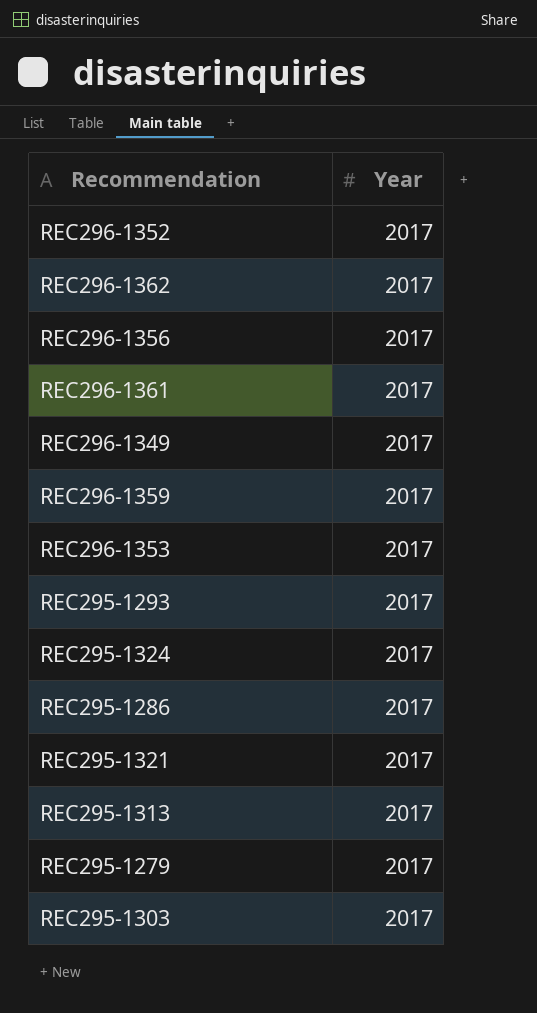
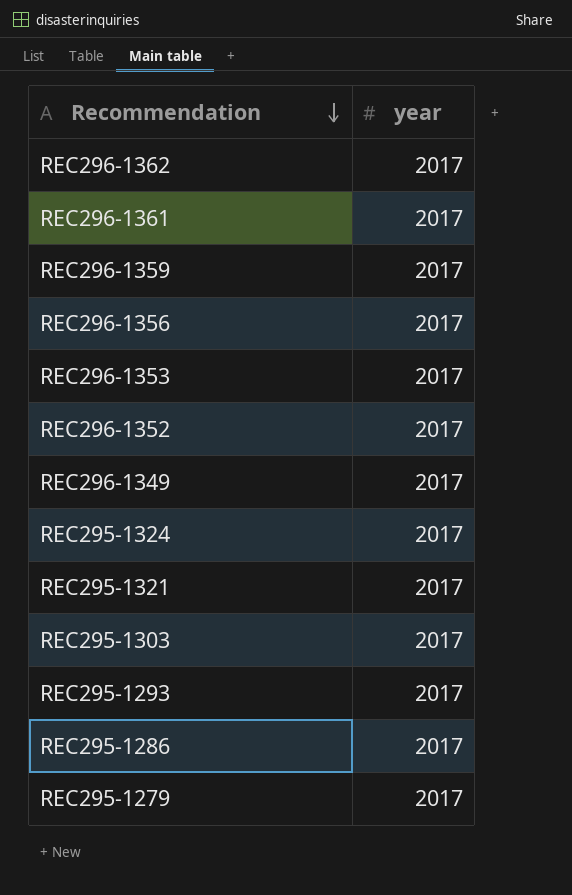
row order: none -> Recommendation descending
column name: Year -> year
row REC295-1313: 2017 -> none

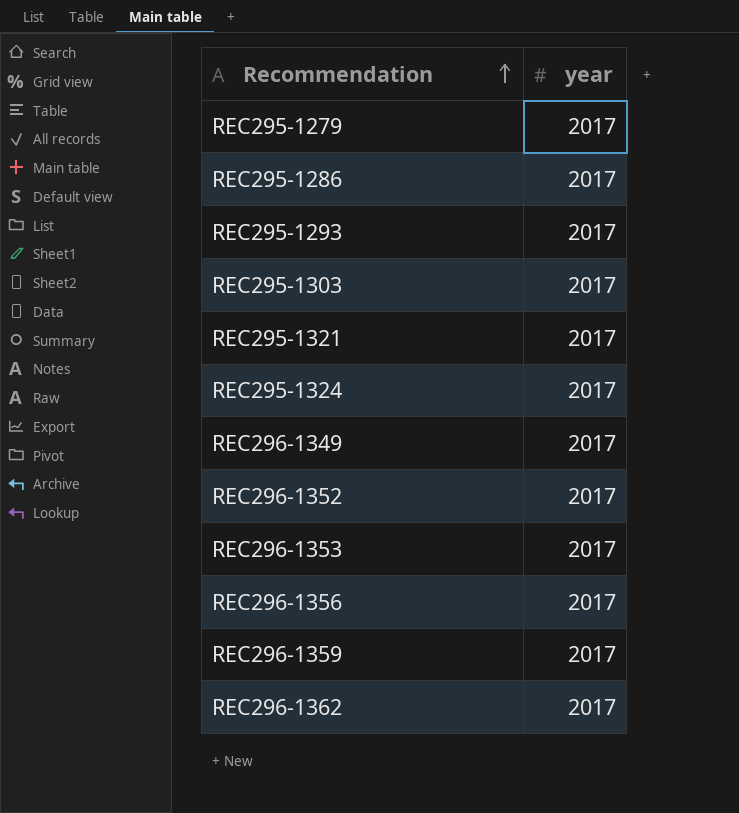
row order: Recommendation descending -> Recommendation ascending
row REC296-1361: 2017 -> none

